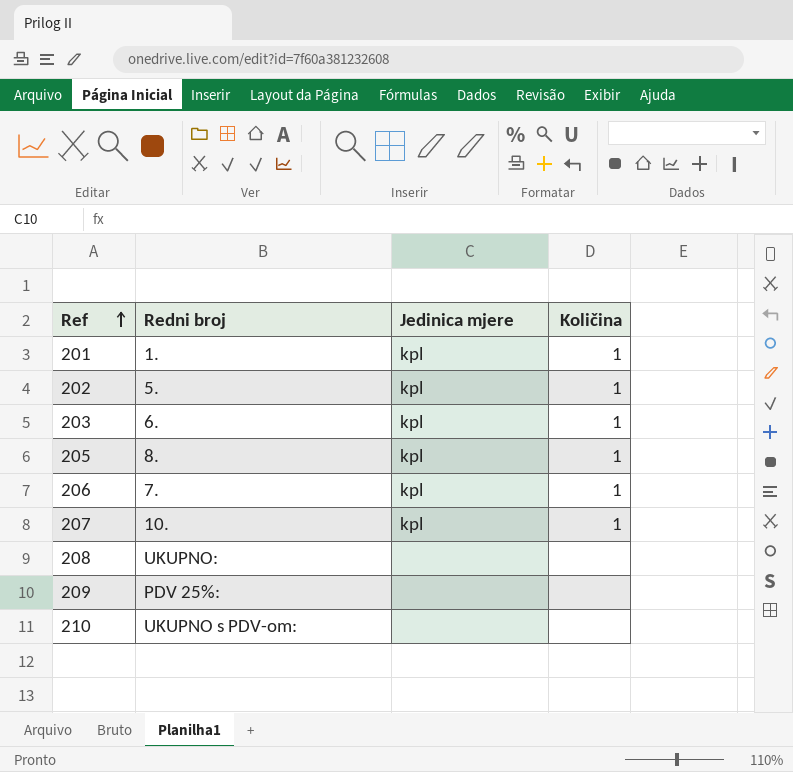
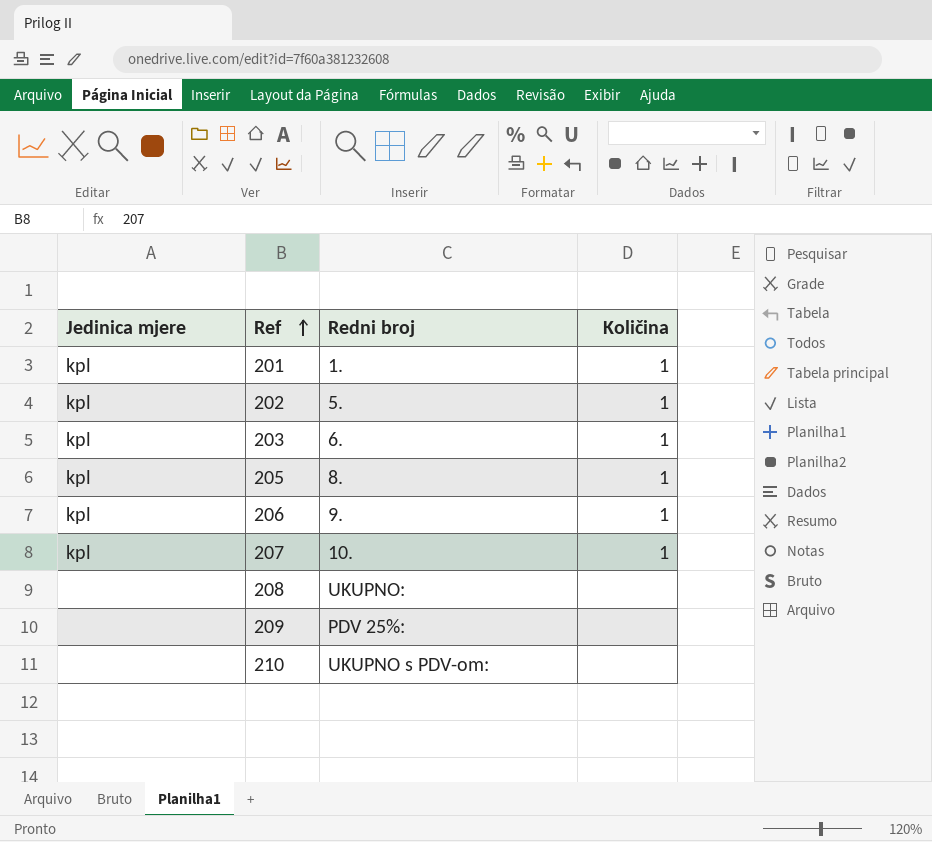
column Jedinica mjere | position: 3 -> 1
206 | Redni broj: 7. -> 9.

